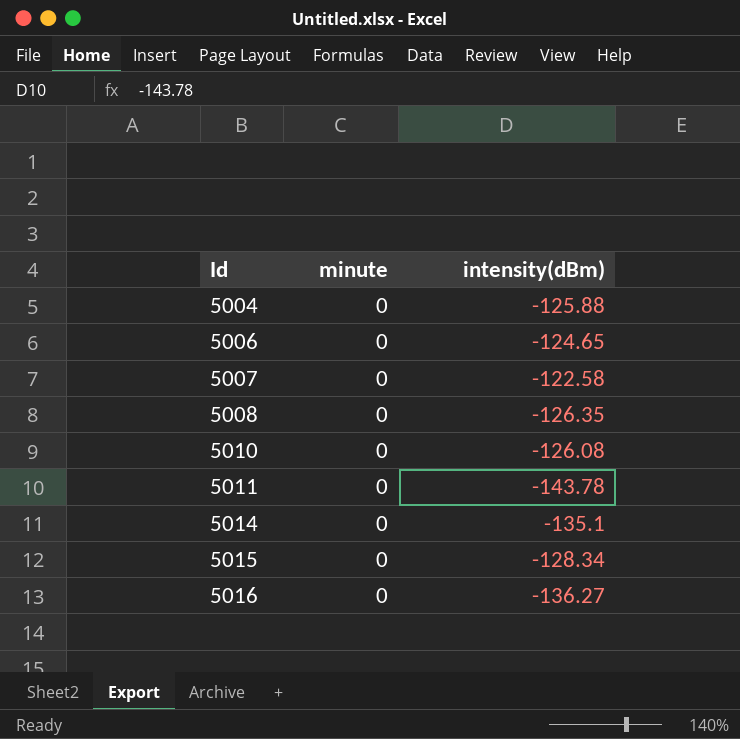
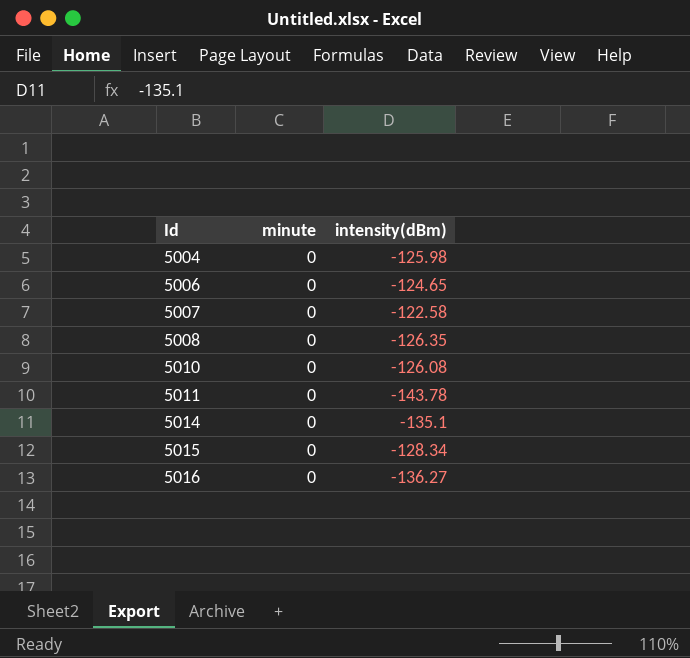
5004 | intensity(dBm): -125.88 -> -125.98

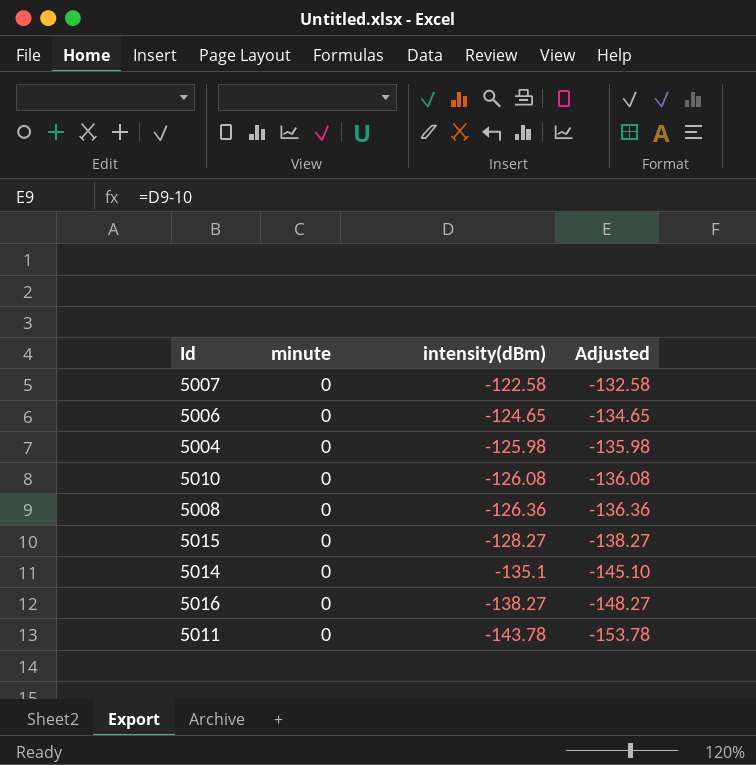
row order: Id ascending -> intensity(dBm) descending
column Adjusted | formula: none -> [intensity(dBm)] - 10
5008 | intensity(dBm): -126.35 -> -126.36
5015 | intensity(dBm): -128.34 -> -128.27
5016 | intensity(dBm): -136.27 -> -138.27

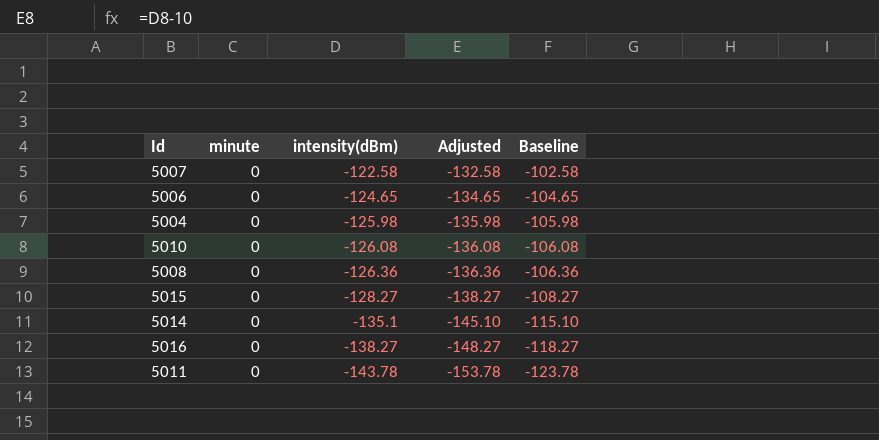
column Baseline | formula: none -> [intensity(dBm)] + 20

